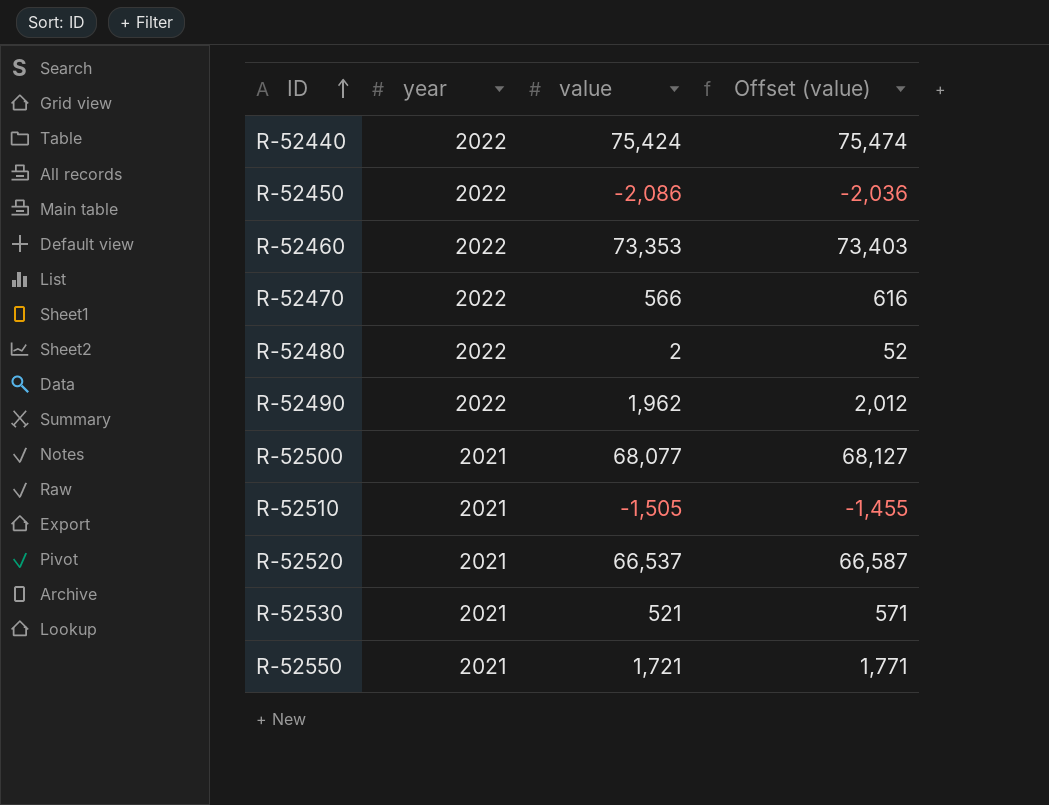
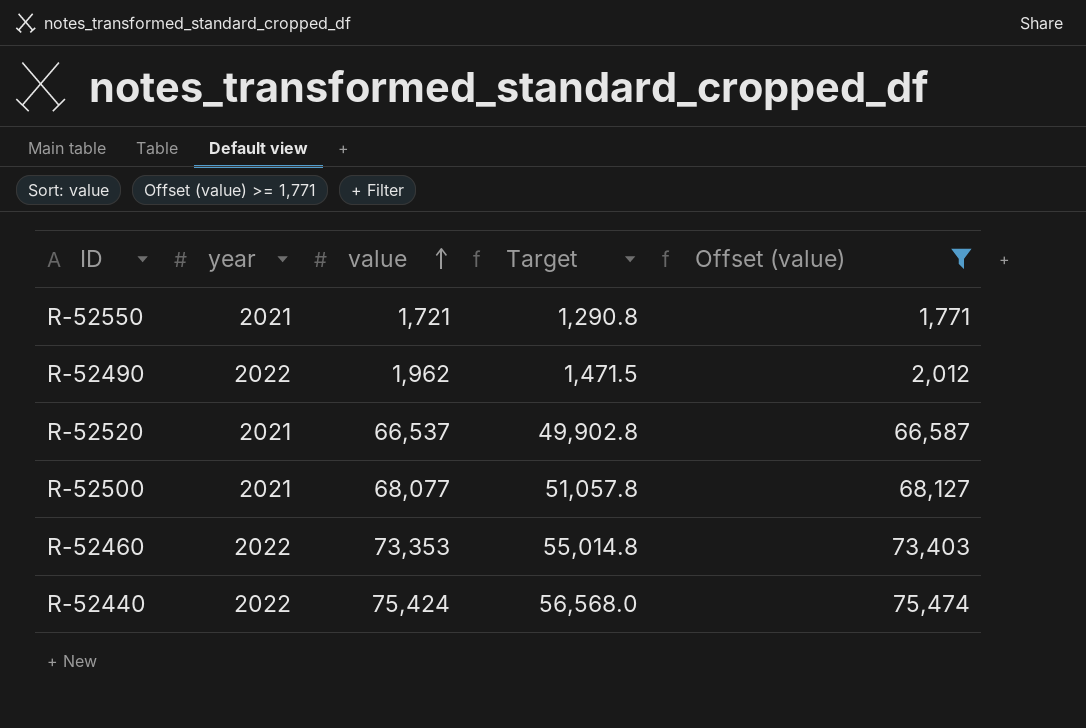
filter: none -> Offset (value) >= 1,771
row order: ID ascending -> value ascending
column Target | formula: none -> [value] * 0.75

